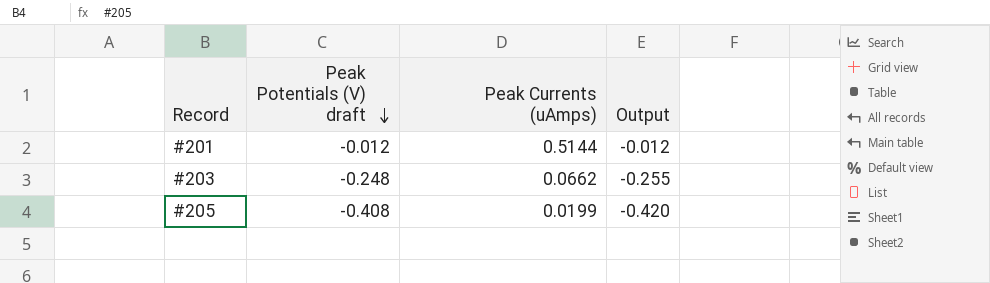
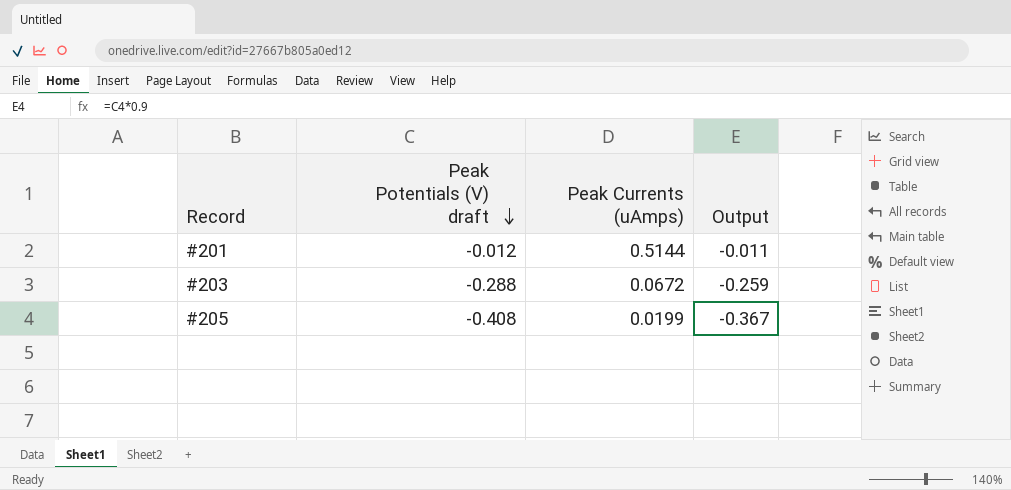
column Output | formula: [Peak Potentials (V) draft] * 1.03 -> [Peak Potentials (V) draft] * 0.9
#203 | Peak Potentials (V) draft: -0.248 -> -0.288
#203 | Peak Currents (uAmps): 0.0662 -> 0.0672

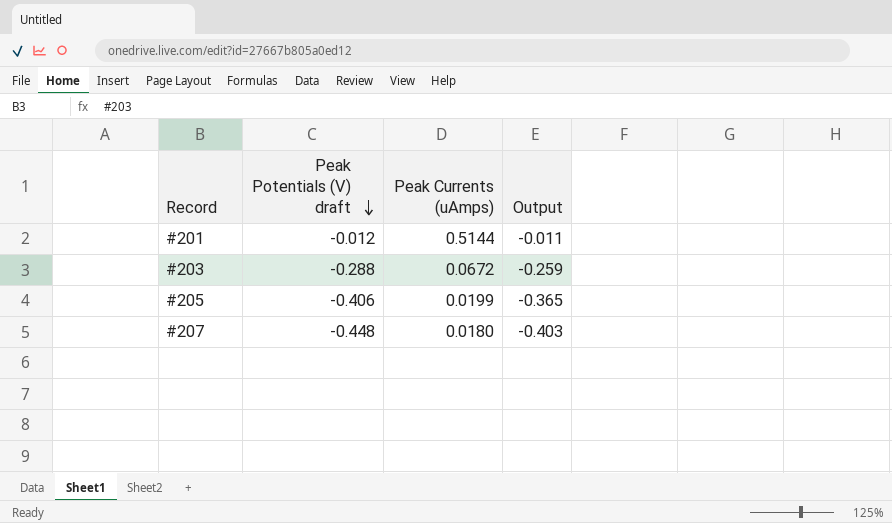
#205 | Peak Potentials (V) draft: -0.408 -> -0.406
#205 | Output: -0.367 -> -0.365
row #207: none -> -0.448 | 0.0180 | -0.403

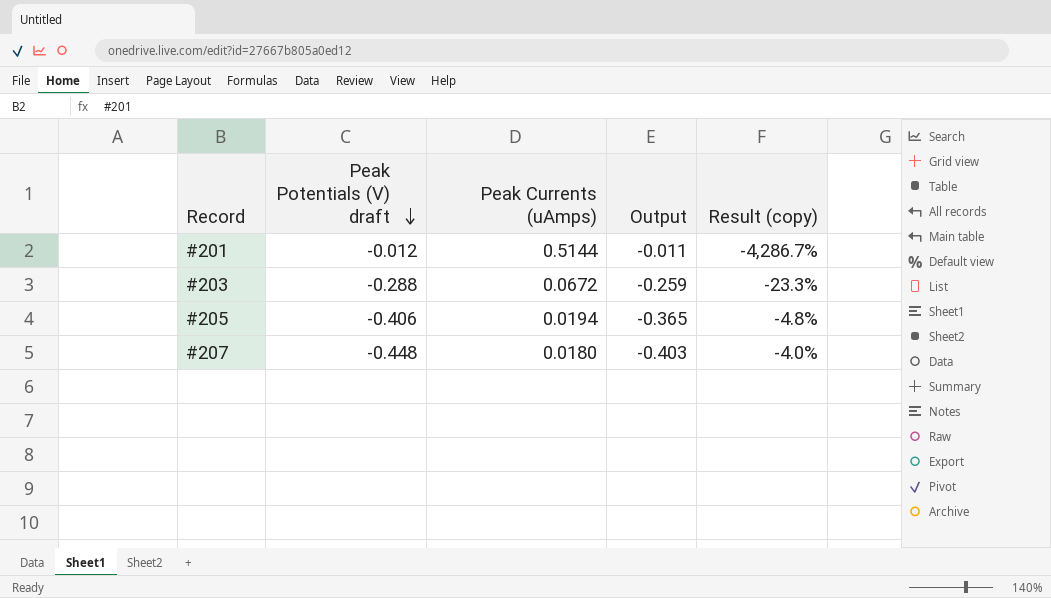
column Result (copy) | formula: none -> [Peak Currents (uAmps)] / [Peak Potentials (V) draft]
#205 | Peak Currents (uAmps): 0.0199 -> 0.0194

